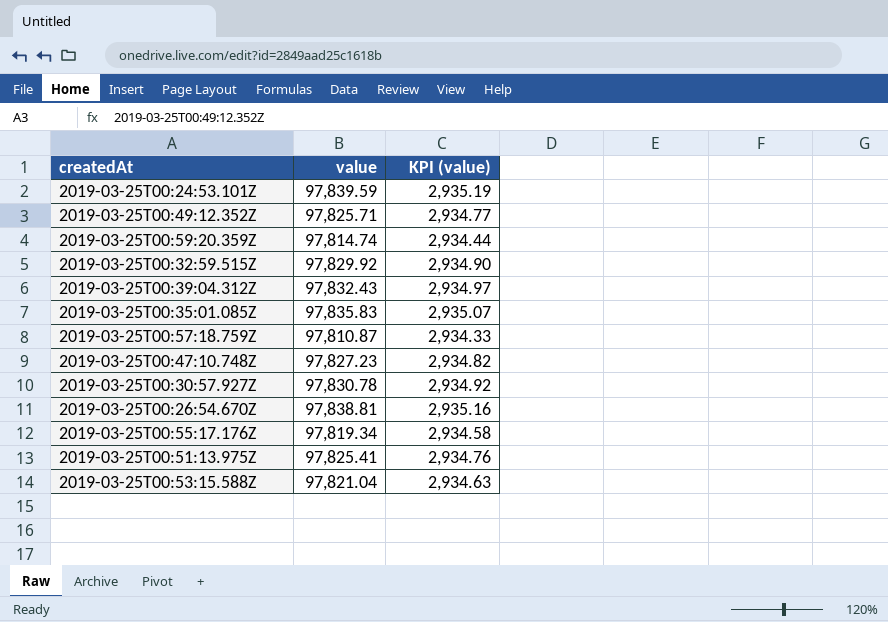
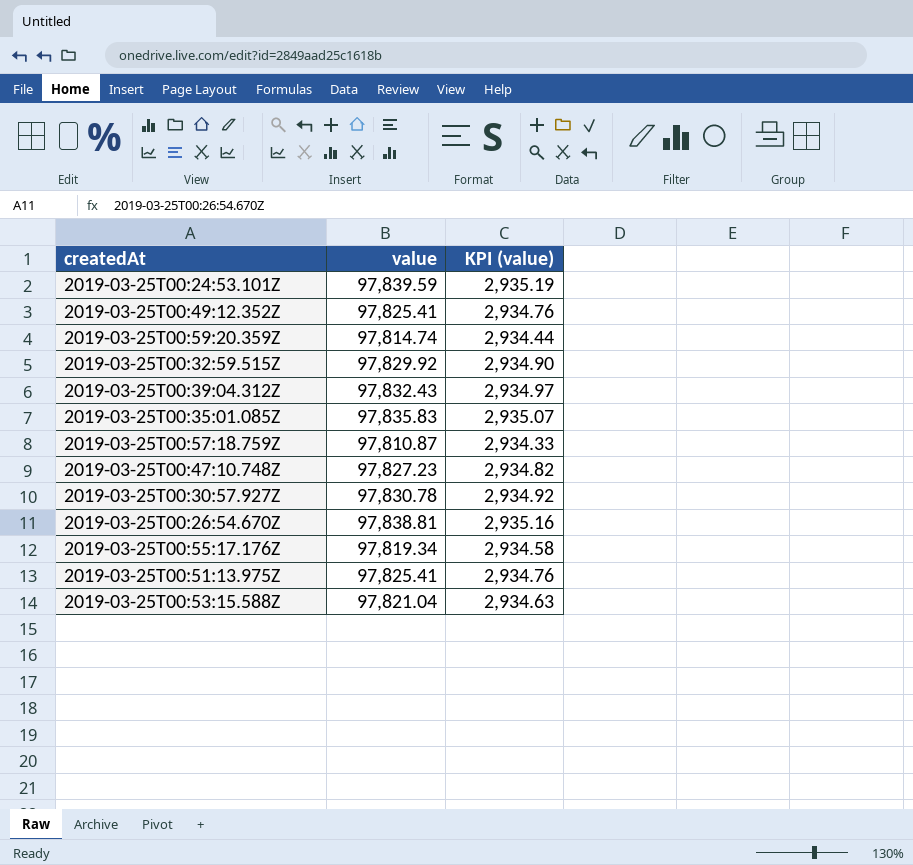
2019-03-25T00:49:12.352Z | value: 97,825.71 -> 97,825.41
2019-03-25T00:49:12.352Z | KPI (value): 2,934.77 -> 2,934.76

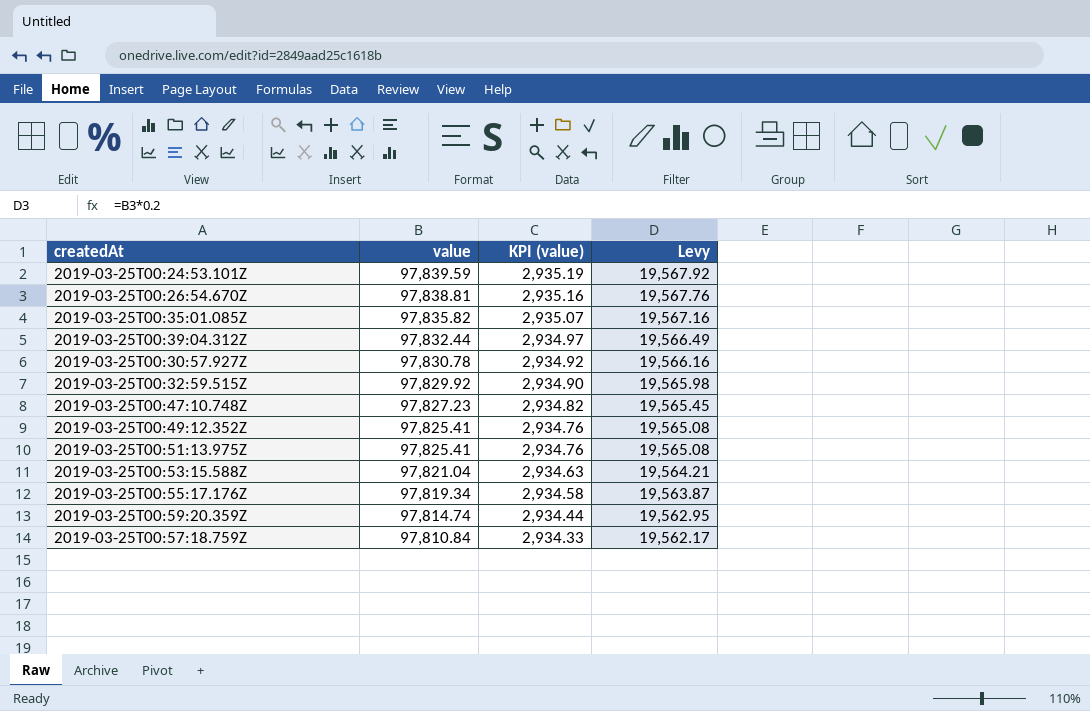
row order: none -> value descending
column Levy | formula: none -> [value] * 0.2
2019-03-25T00:35:01.085Z | value: 97,835.83 -> 97,835.82
2019-03-25T00:39:04.312Z | value: 97,832.43 -> 97,832.44
2019-03-25T00:57:18.759Z | value: 97,810.87 -> 97,810.84

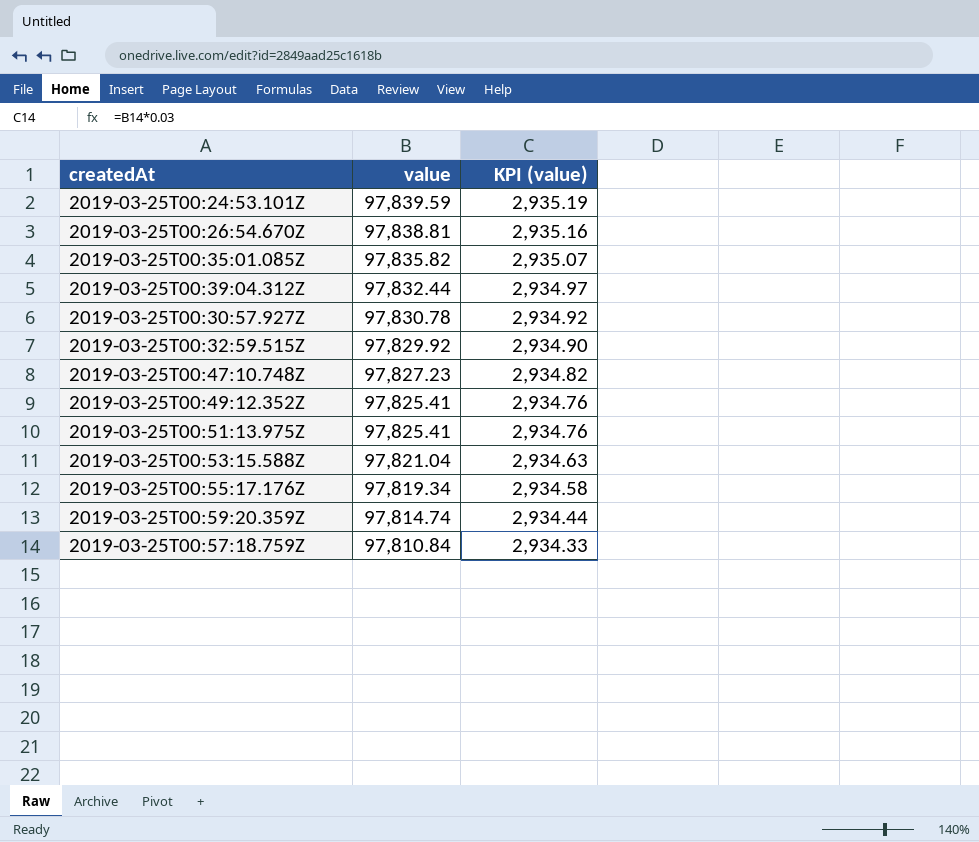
column Levy | formula: [value] * 0.2 -> none

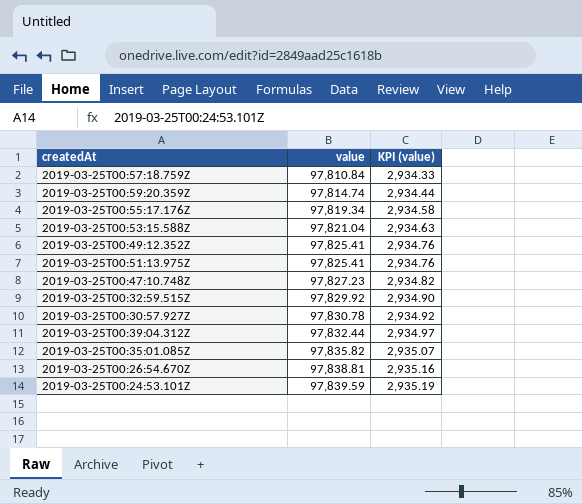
row order: value descending -> value ascending

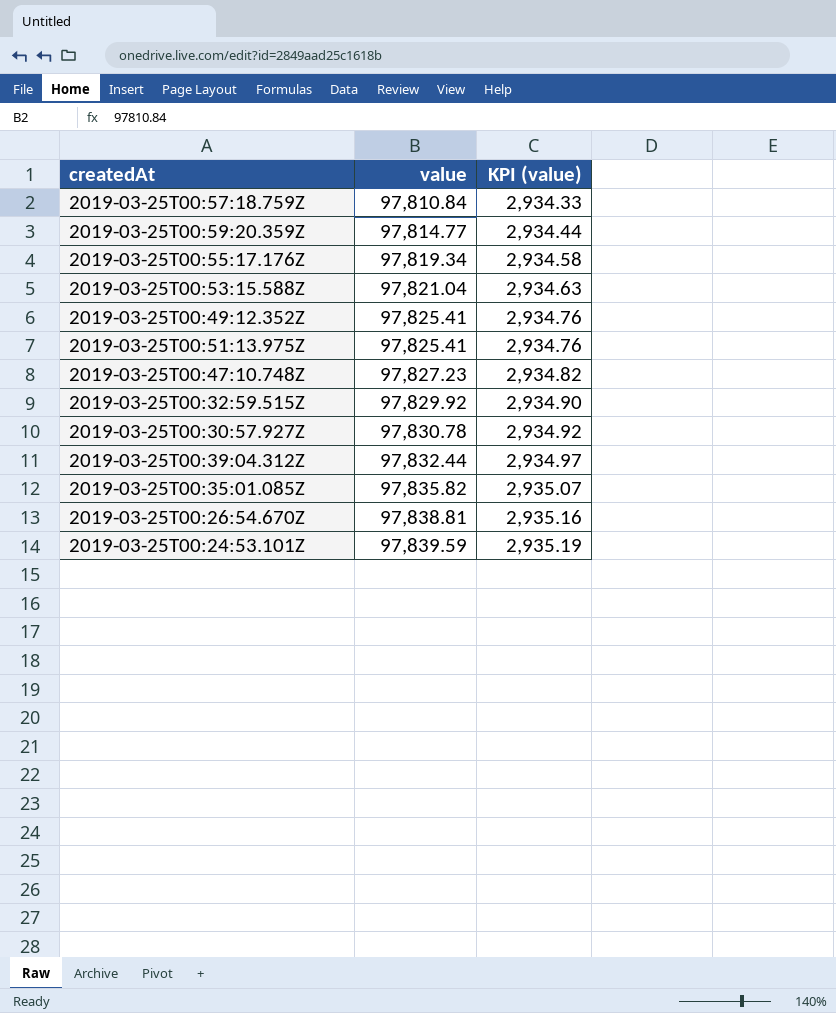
2019-03-25T00:59:20.359Z | value: 97,814.74 -> 97,814.77

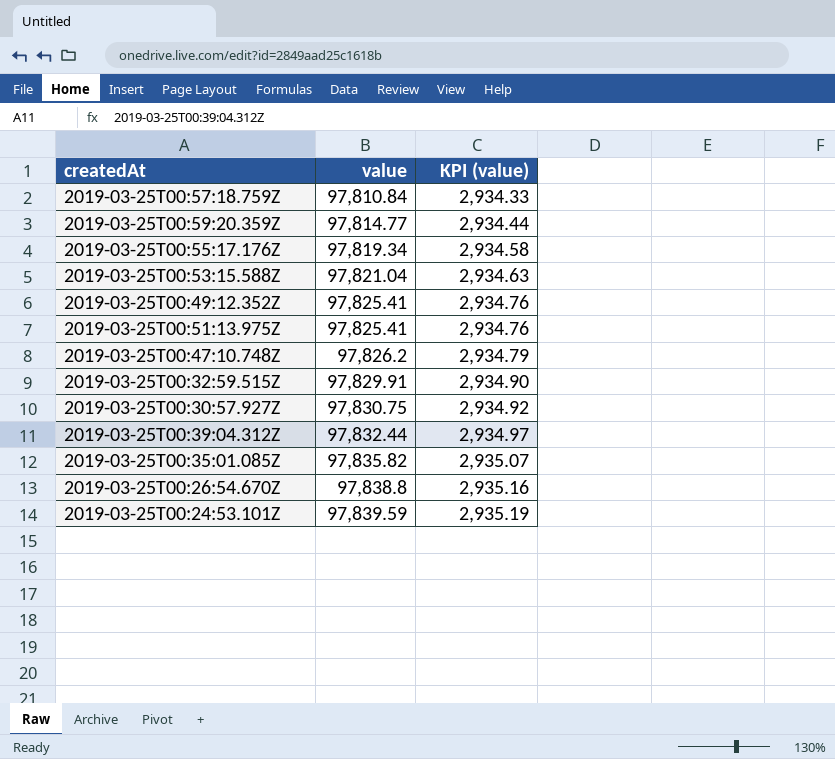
2019-03-25T00:47:10.748Z | value: 97,827.23 -> 97,826.2
2019-03-25T00:47:10.748Z | KPI (value): 2,934.82 -> 2,934.79
2019-03-25T00:32:59.515Z | value: 97,829.92 -> 97,829.91
2019-03-25T00:30:57.927Z | value: 97,830.78 -> 97,830.75
2019-03-25T00:26:54.670Z | value: 97,838.81 -> 97,838.8

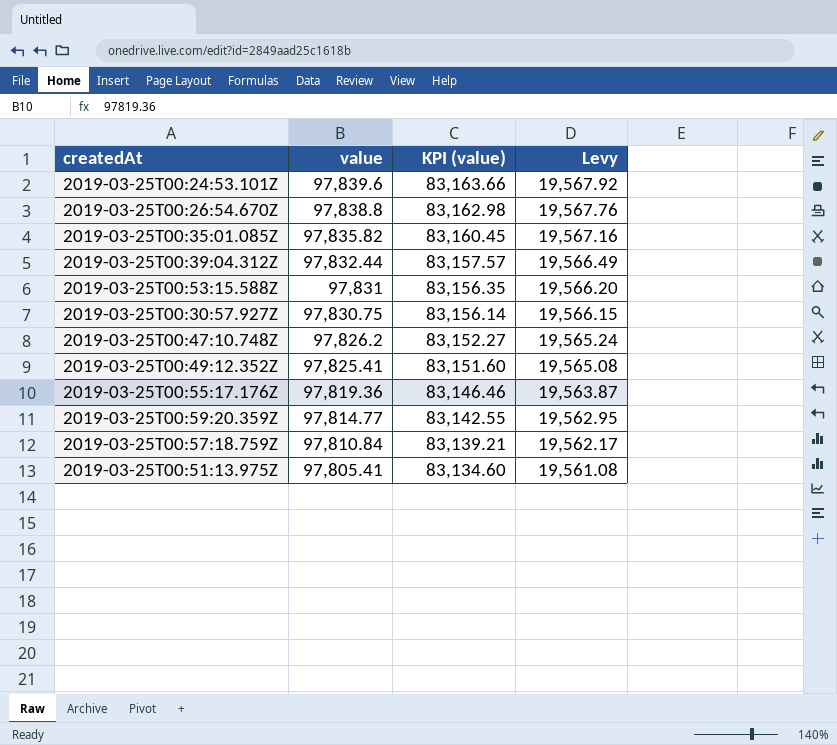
row order: value ascending -> value descending
column KPI (value) | formula: [value] * 0.03 -> [value] * 0.85
column Levy | formula: none -> [value] * 0.2
row 2019-03-25T00:32:59.515Z: 97,829.91 | 2,934.90 -> none
2019-03-25T00:24:53.101Z | value: 97,839.59 -> 97,839.6
2019-03-25T00:53:15.588Z | value: 97,821.04 -> 97,831
2019-03-25T00:55:17.176Z | value: 97,819.34 -> 97,819.36
2019-03-25T00:51:13.975Z | value: 97,825.41 -> 97,805.41

